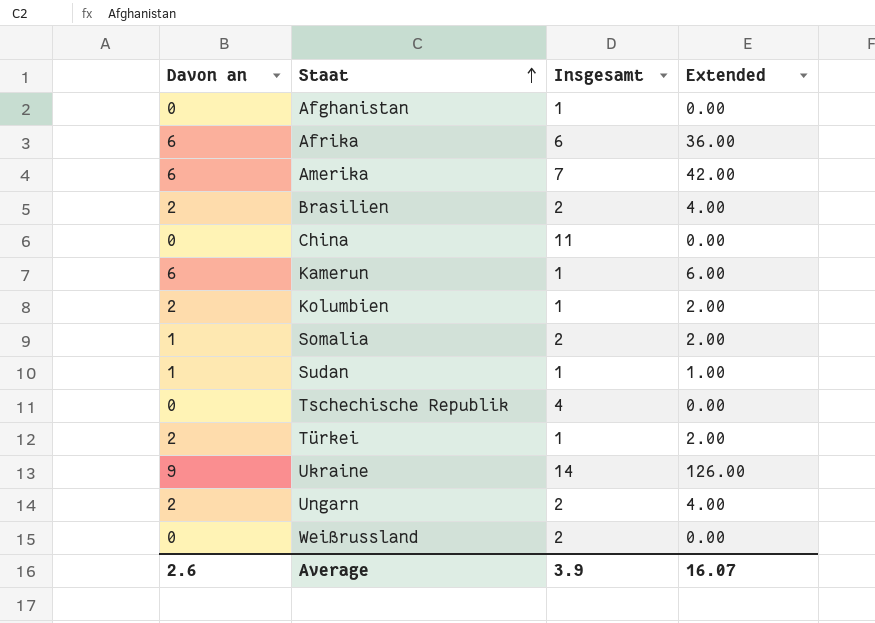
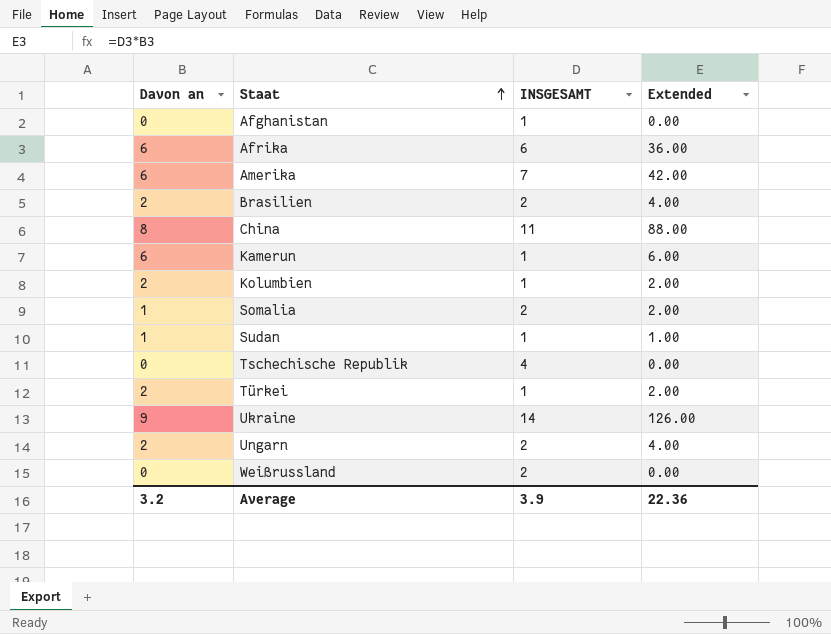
column name: Insgesamt -> INSGESAMT
China | Davon an: 0 -> 8
China | Extended: 0.00 -> 88.00
Average | Davon an: 2.6 -> 3.2
Average | Extended: 16.07 -> 22.36

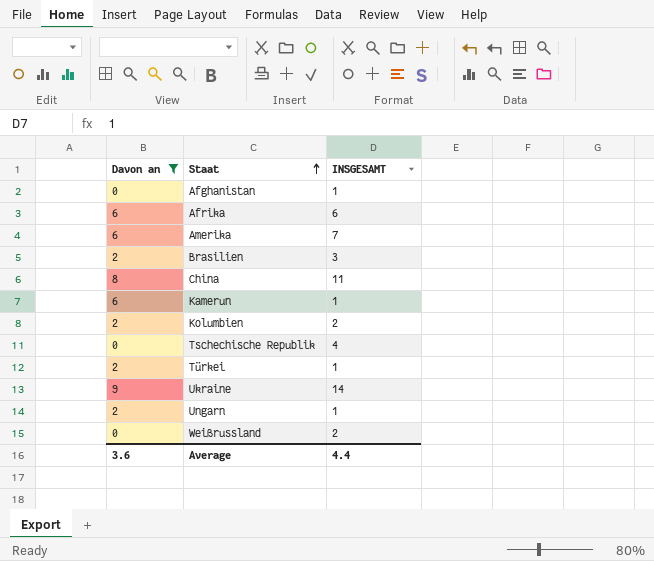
filter: none -> Davon an != 1
column Extended | formula: [Davon an] * [INSGESAMT] -> none
Brasilien | INSGESAMT: 2 -> 3
Kolumbien | INSGESAMT: 1 -> 2
Ungarn | INSGESAMT: 2 -> 1
Average | Davon an: 3.2 -> 3.6
Average | INSGESAMT: 3.9 -> 4.4

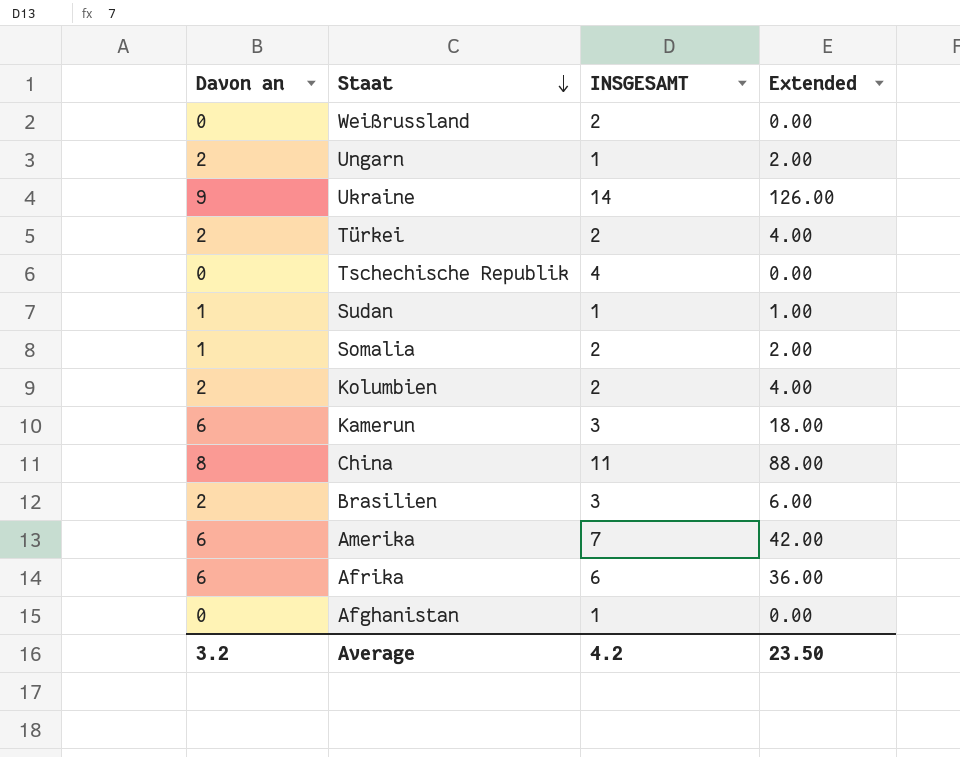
filter: Davon an != 1 -> none
row order: Staat ascending -> Staat descending
column Extended | formula: none -> [Davon an] * [INSGESAMT]
Türkei | INSGESAMT: 1 -> 2
Kamerun | INSGESAMT: 1 -> 3
Average | Davon an: 3.6 -> 3.2
Average | INSGESAMT: 4.4 -> 4.2

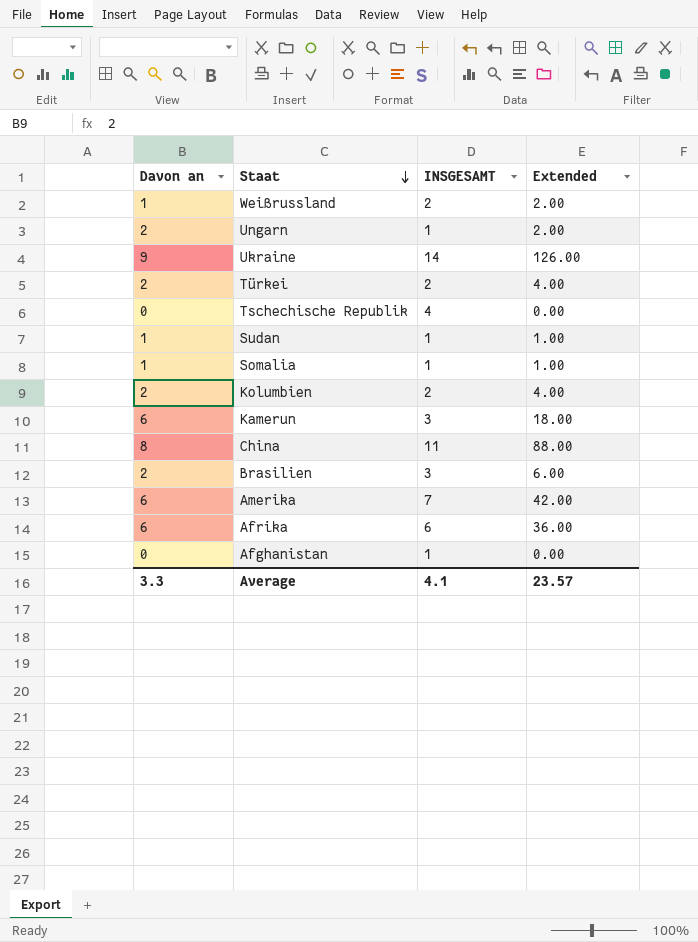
Weißrussland | Davon an: 0 -> 1
Weißrussland | Extended: 0.00 -> 2.00
Somalia | INSGESAMT: 2 -> 1
Somalia | Extended: 2.00 -> 1.00
Average | Davon an: 3.2 -> 3.3
Average | INSGESAMT: 4.2 -> 4.1
Average | Extended: 23.50 -> 23.57

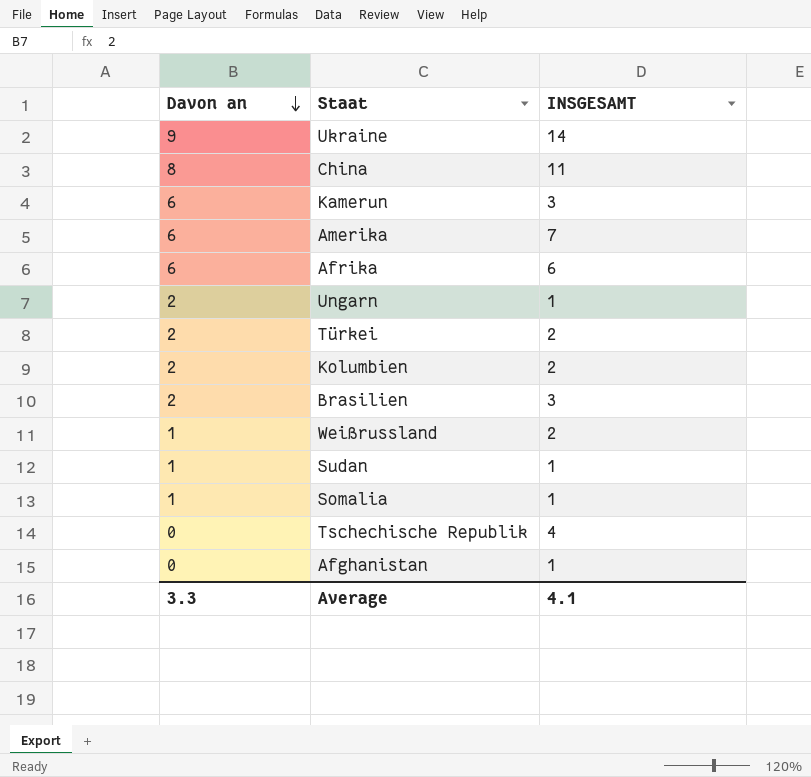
row order: Staat descending -> Davon an descending
column Extended | formula: [Davon an] * [INSGESAMT] -> none

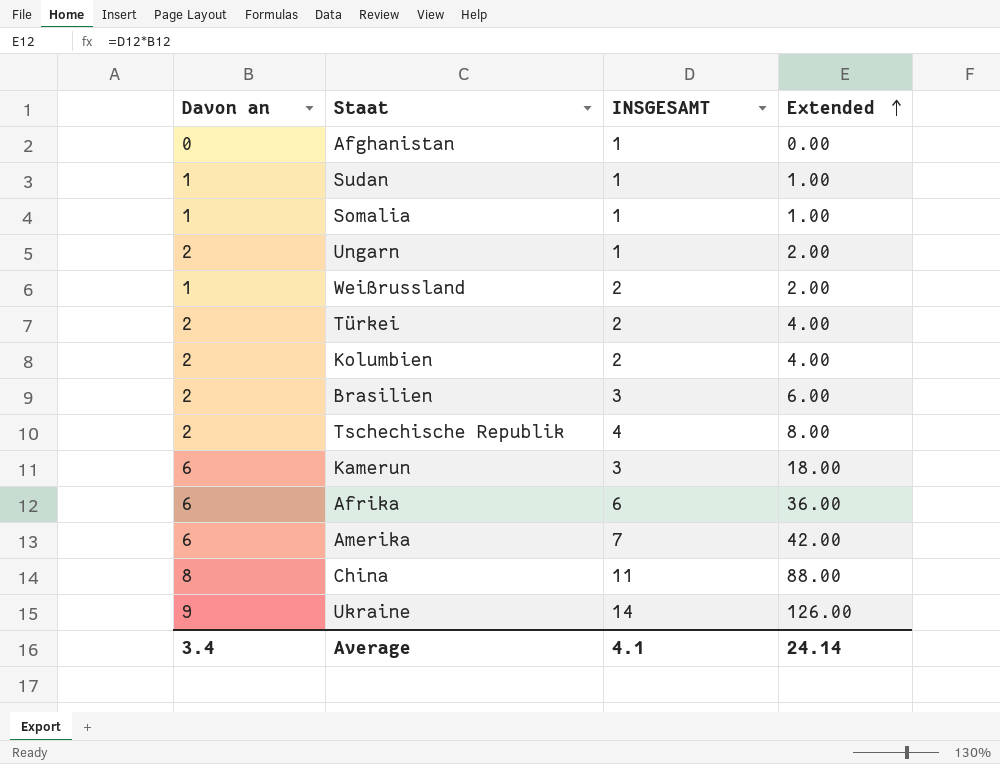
row order: Davon an descending -> Extended ascending
column Extended | formula: none -> [Davon an] * [INSGESAMT]
Tschechische Republik | Davon an: 0 -> 2
Average | Davon an: 3.3 -> 3.4

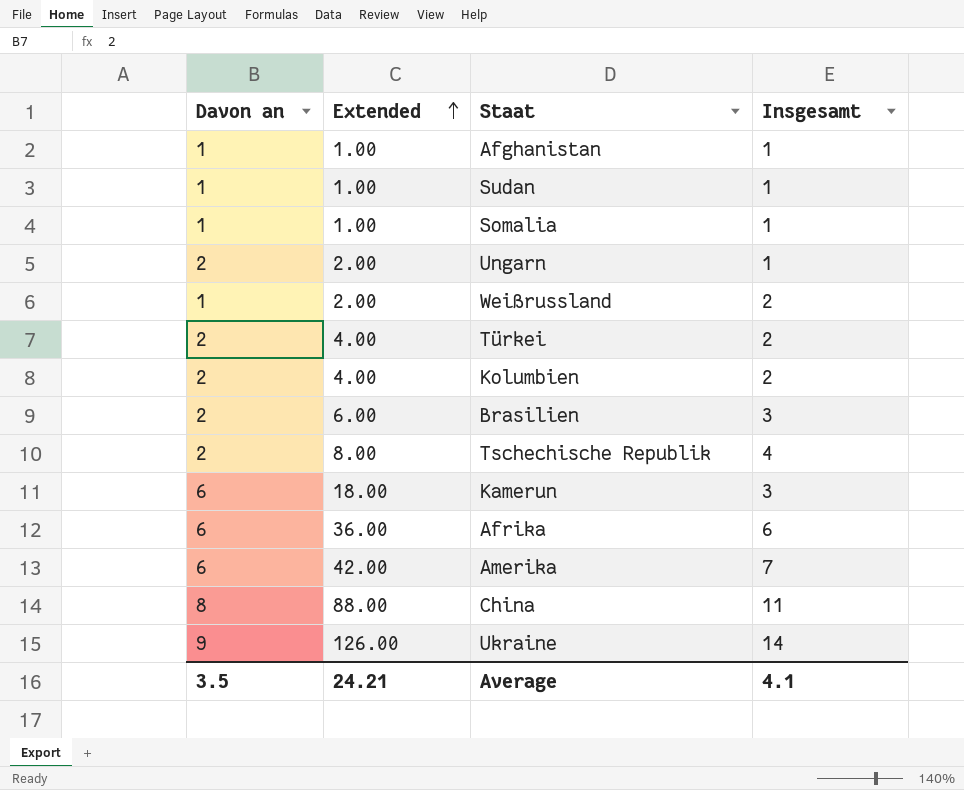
column Extended | position: 4 -> 2
column name: INSGESAMT -> Insgesamt
Afghanistan | Davon an: 0 -> 1
Afghanistan | Extended: 0.00 -> 1.00
Average | Davon an: 3.4 -> 3.5
Average | Extended: 24.14 -> 24.21

